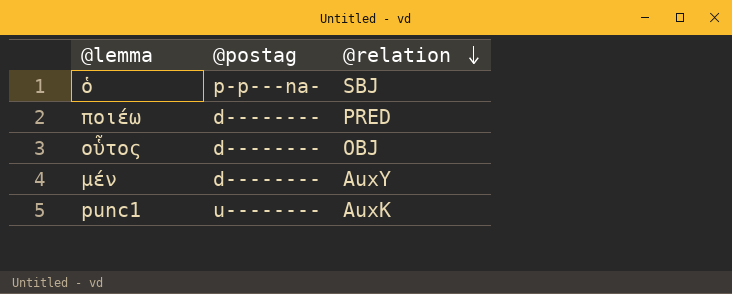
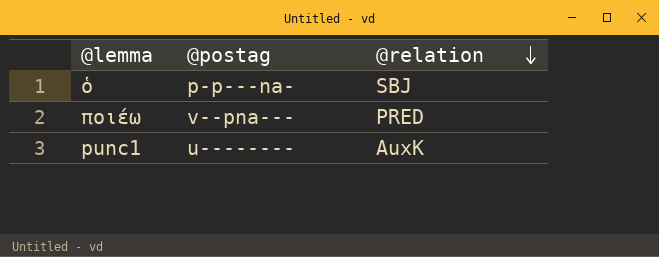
row οὗτος: d-------- | OBJ -> none
row μέν: d-------- | AuxY -> none
ποιέω | @postag: d-------- -> v--pna---

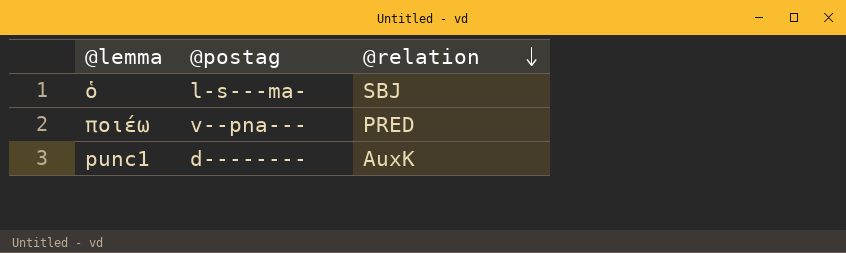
ὁ | @postag: p-p---na- -> l-s---ma-
punc1 | @postag: u-------- -> d--------

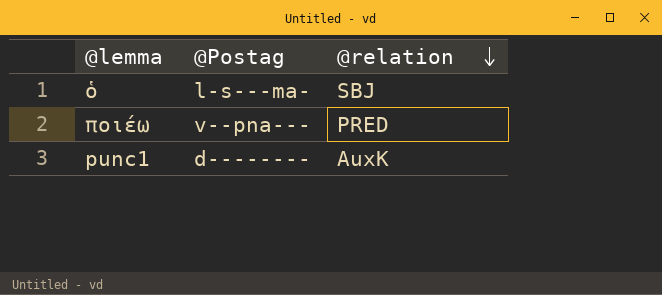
column name: @postag -> @Postag

